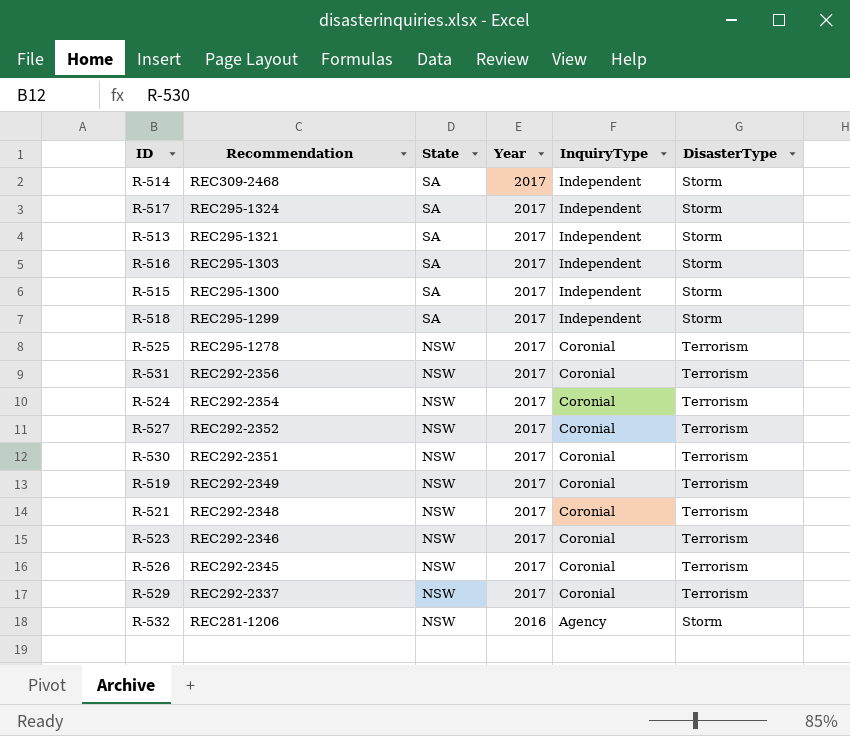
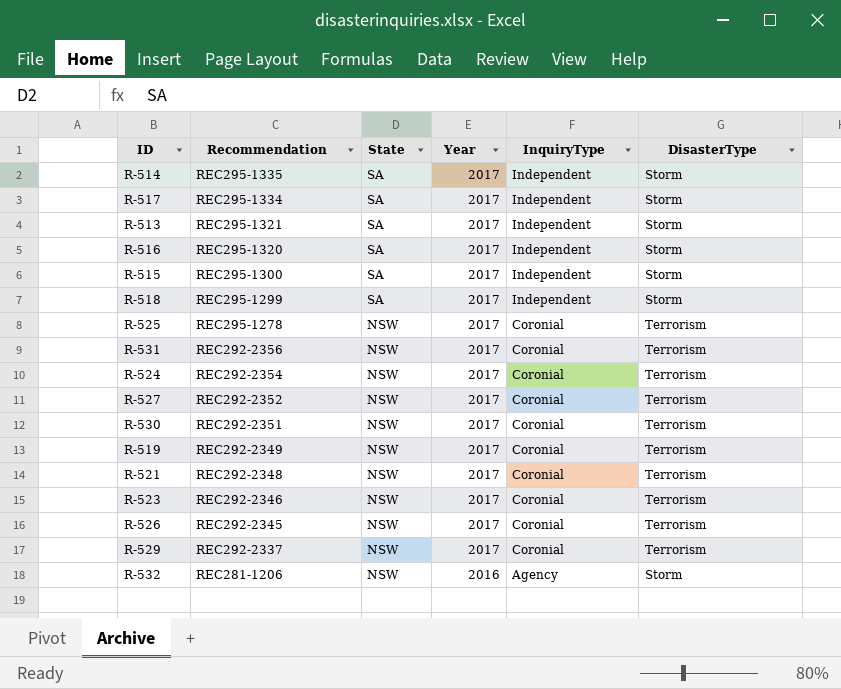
R-514 | Recommendation: REC309-2468 -> REC295-1335
R-517 | Recommendation: REC295-1324 -> REC295-1334
R-516 | Recommendation: REC295-1303 -> REC295-1320

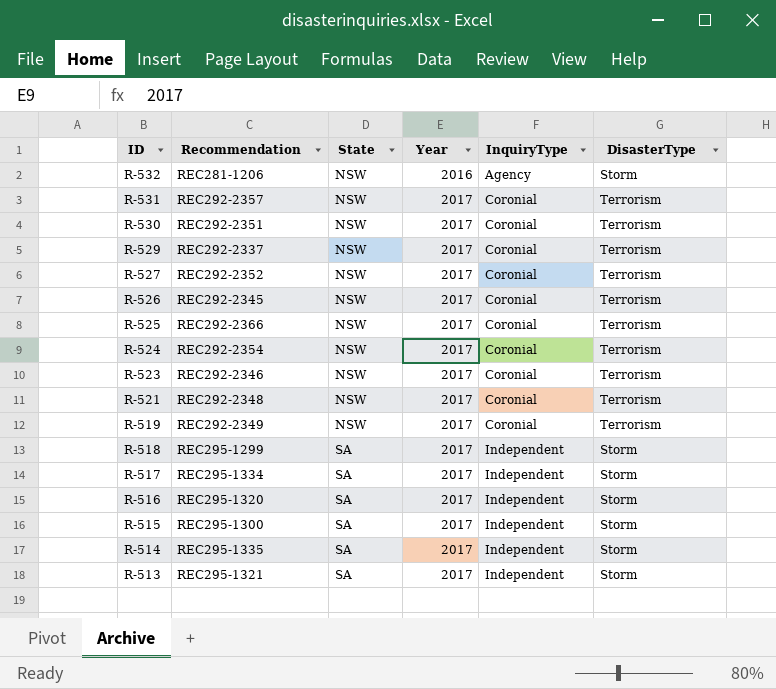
row order: Recommendation descending -> ID descending
R-531 | Recommendation: REC292-2356 -> REC292-2357
R-525 | Recommendation: REC295-1278 -> REC292-2366

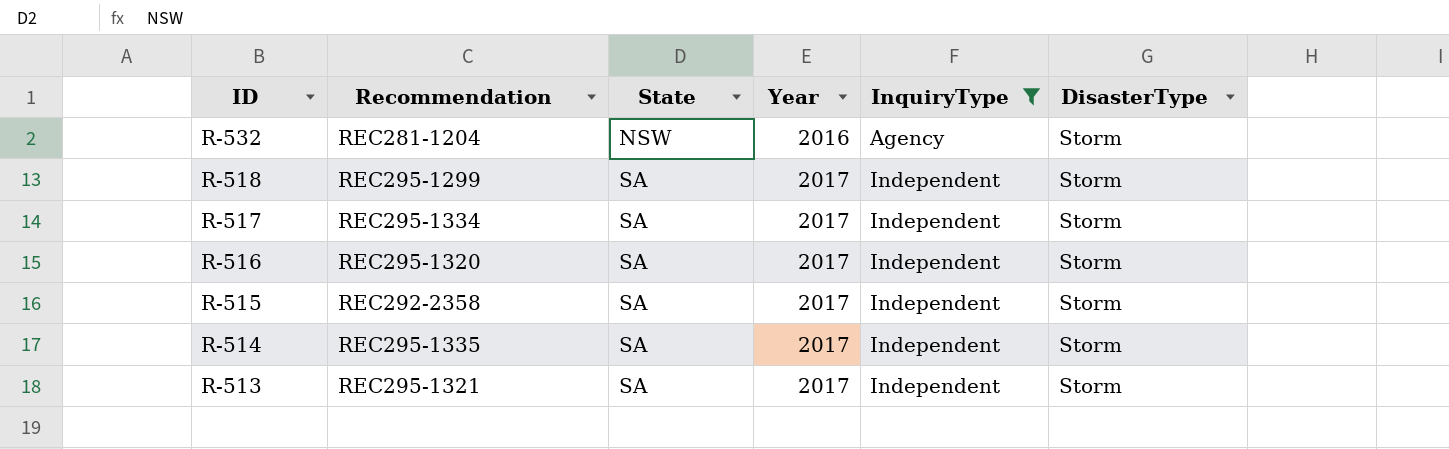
filter: none -> InquiryType != Coronial
R-532 | Recommendation: REC281-1206 -> REC281-1204
R-515 | Recommendation: REC295-1300 -> REC292-2358

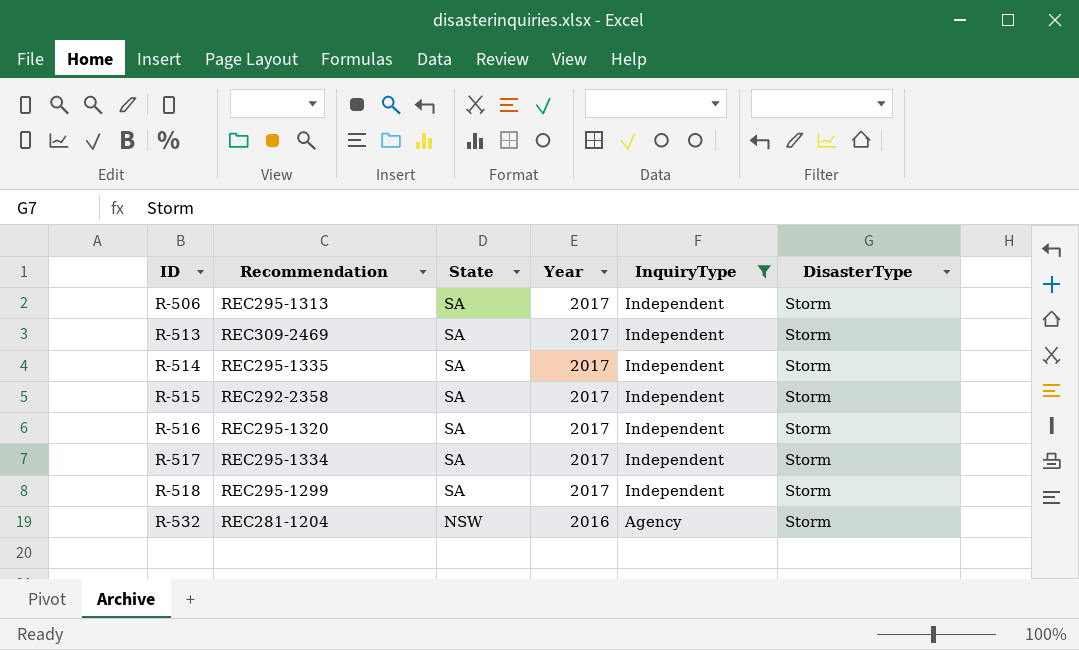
row order: ID descending -> ID ascending
row R-506: none -> REC295-1313 | SA | 2017 | Independent | Storm
R-513 | Recommendation: REC295-1321 -> REC309-2469

